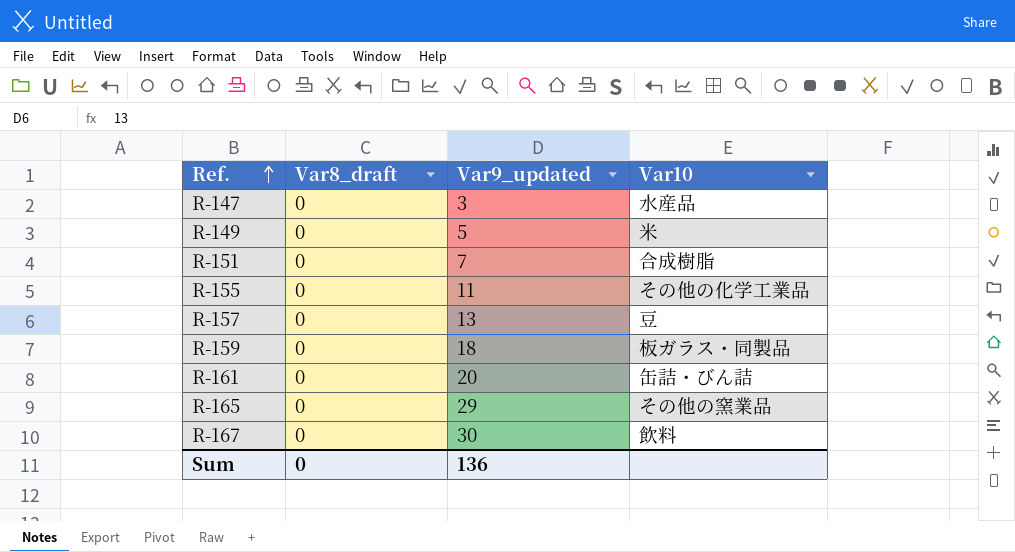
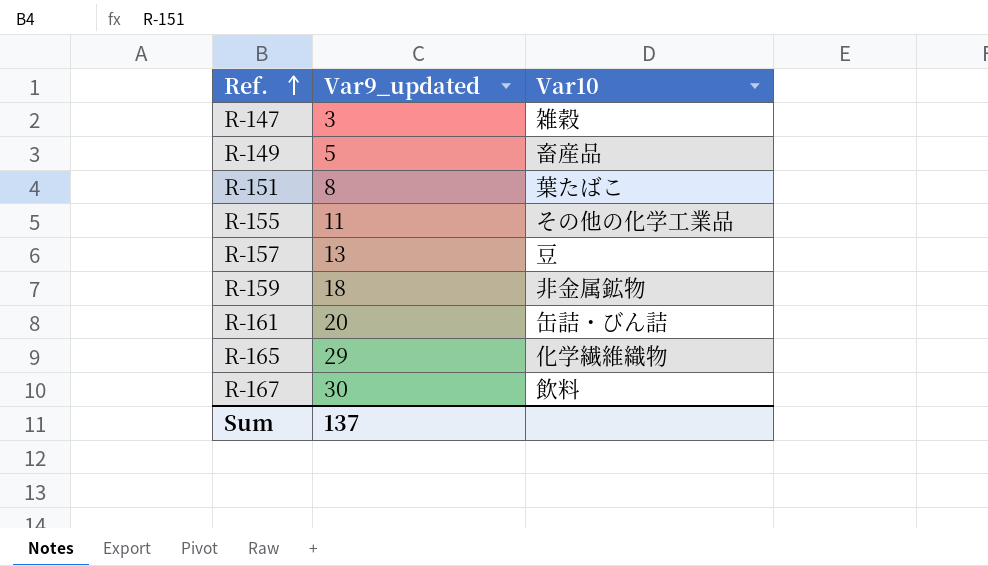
column Var8_draft | position: 2 -> none
R-147 | Var10: 水産品 -> 雑穀
R-149 | Var10: 米 -> 畜産品
R-151 | Var9_updated: 7 -> 8
R-151 | Var10: 合成樹脂 -> 葉たばこ
R-159 | Var10: 板ガラス・同製品 -> 非金属鉱物
R-165 | Var10: その他の窯業品 -> 化学繊維織物
Sum | Var9_updated: 136 -> 137

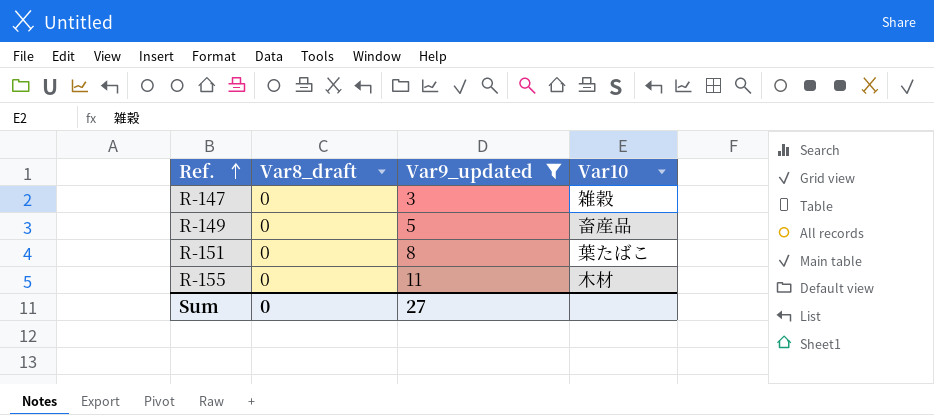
filter: none -> Var9_updated <= 11
column Var8_draft | position: none -> 2
R-155 | Var10: その他の化学工業品 -> 木材
Sum | Var9_updated: 137 -> 27

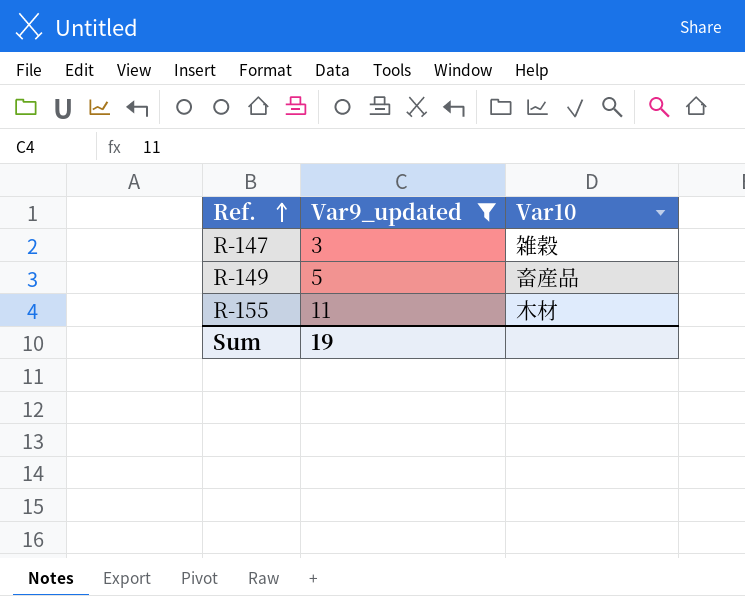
column Var8_draft | position: 2 -> none
row R-151: 0 | 8 | 葉たばこ -> none
Sum | Var9_updated: 27 -> 19

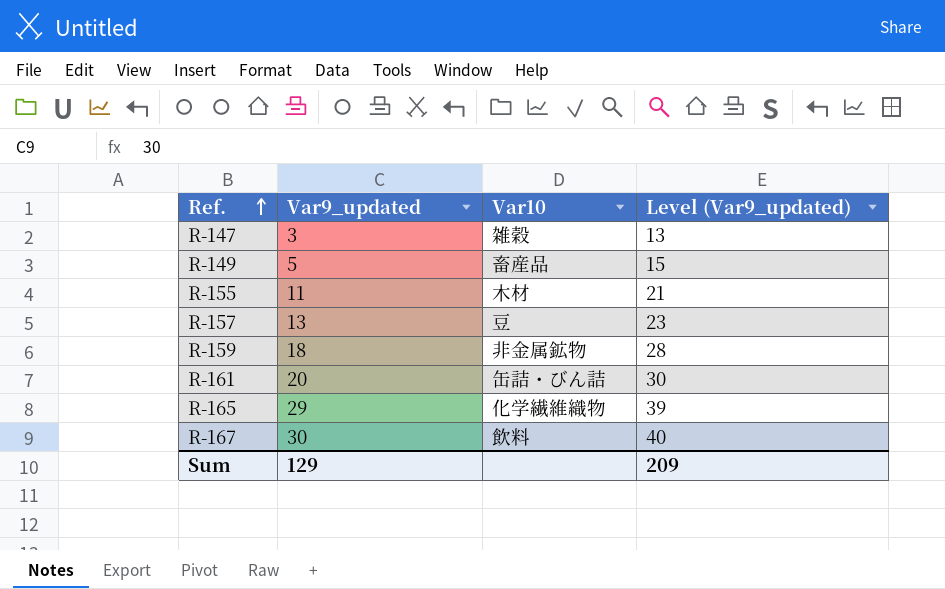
filter: Var9_updated <= 11 -> none
column Level (Var9_updated) | formula: none -> [Var9_updated] + 10
Sum | Var9_updated: 19 -> 129

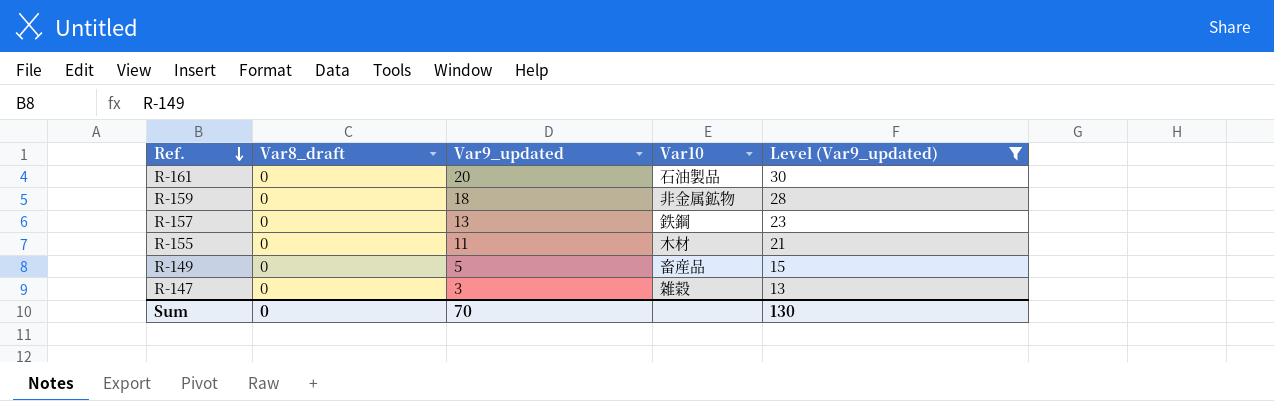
filter: none -> Level (Var9_updated) <= 30
row order: Ref. ascending -> Ref. descending
column Var8_draft | position: none -> 2
R-161 | Var10: 缶詰・びん詰 -> 石油製品
R-157 | Var10: 豆 -> 鉄鋼
Sum | Var9_updated: 129 -> 70
Sum | Level (Var9_updated): 209 -> 130

